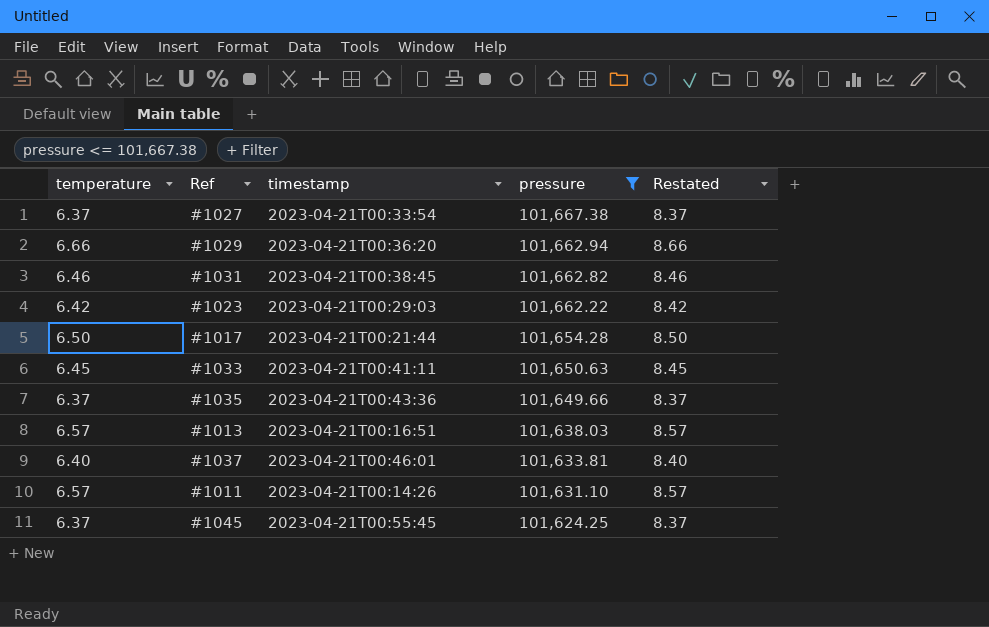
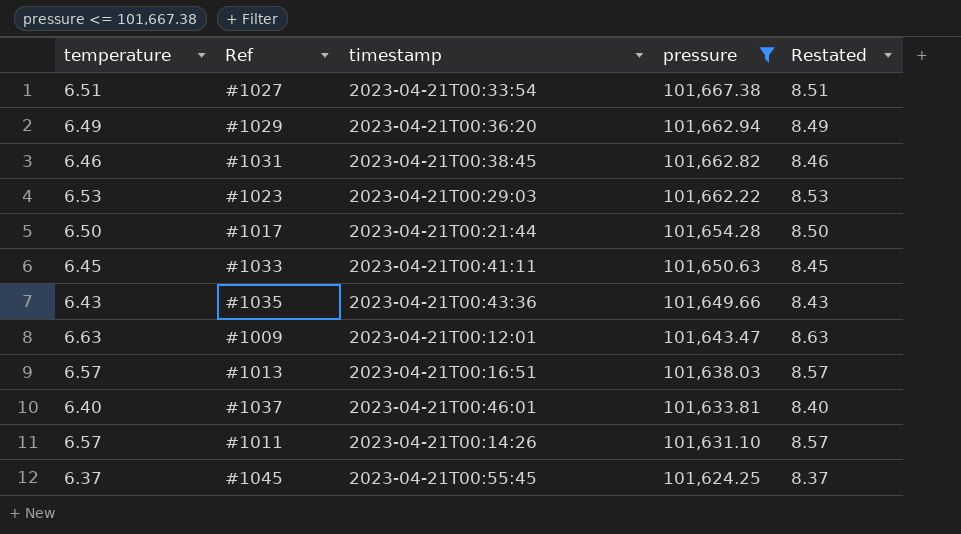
#1027 | temperature: 6.37 -> 6.51
#1027 | Restated: 8.37 -> 8.51
#1029 | temperature: 6.66 -> 6.49
#1029 | Restated: 8.66 -> 8.49
#1023 | temperature: 6.42 -> 6.53
#1023 | Restated: 8.42 -> 8.53
#1035 | temperature: 6.37 -> 6.43
#1035 | Restated: 8.37 -> 8.43
row #1009: none -> 6.63 | 2023-04-21T00:12:01 | 101,643.47 | 8.63

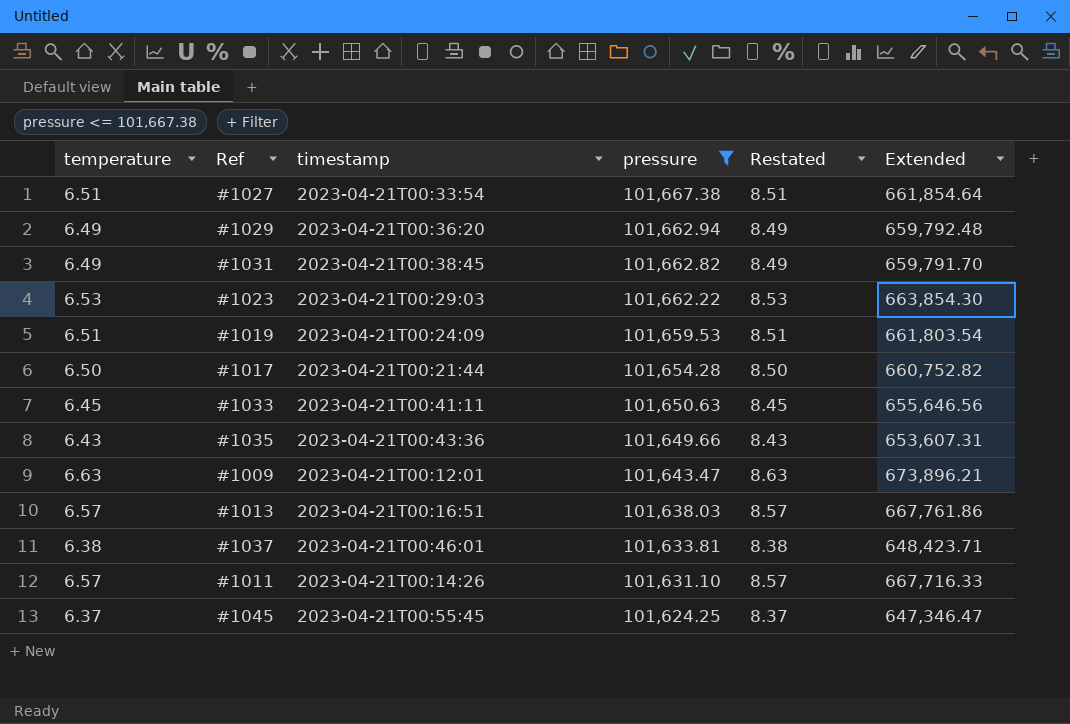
column Extended | formula: none -> [temperature] * [pressure]
#1031 | temperature: 6.46 -> 6.49
#1031 | Restated: 8.46 -> 8.49
row #1019: none -> 6.51 | 2023-04-21T00:24:09 | 101,659.53 | 8.51 | 661,803.54
#1037 | temperature: 6.40 -> 6.38
#1037 | Restated: 8.40 -> 8.38

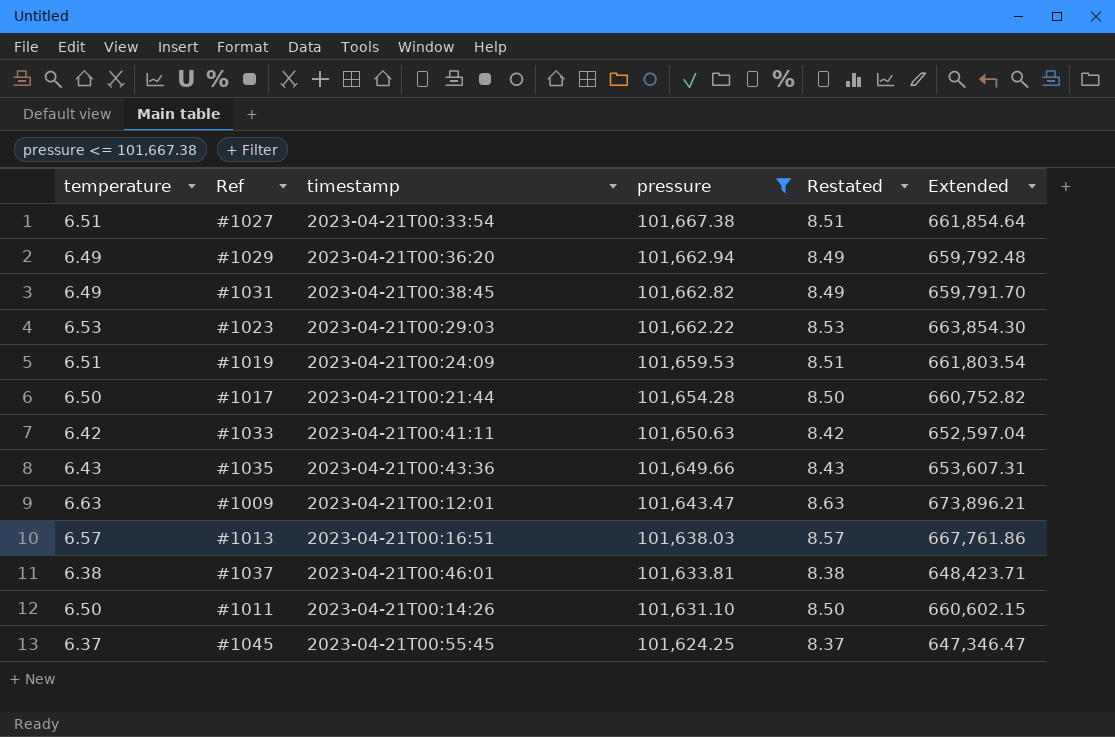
#1033 | temperature: 6.45 -> 6.42
#1033 | Restated: 8.45 -> 8.42
#1033 | Extended: 655,646.56 -> 652,597.04
#1011 | temperature: 6.57 -> 6.50
#1011 | Restated: 8.57 -> 8.50
#1011 | Extended: 667,716.33 -> 660,602.15

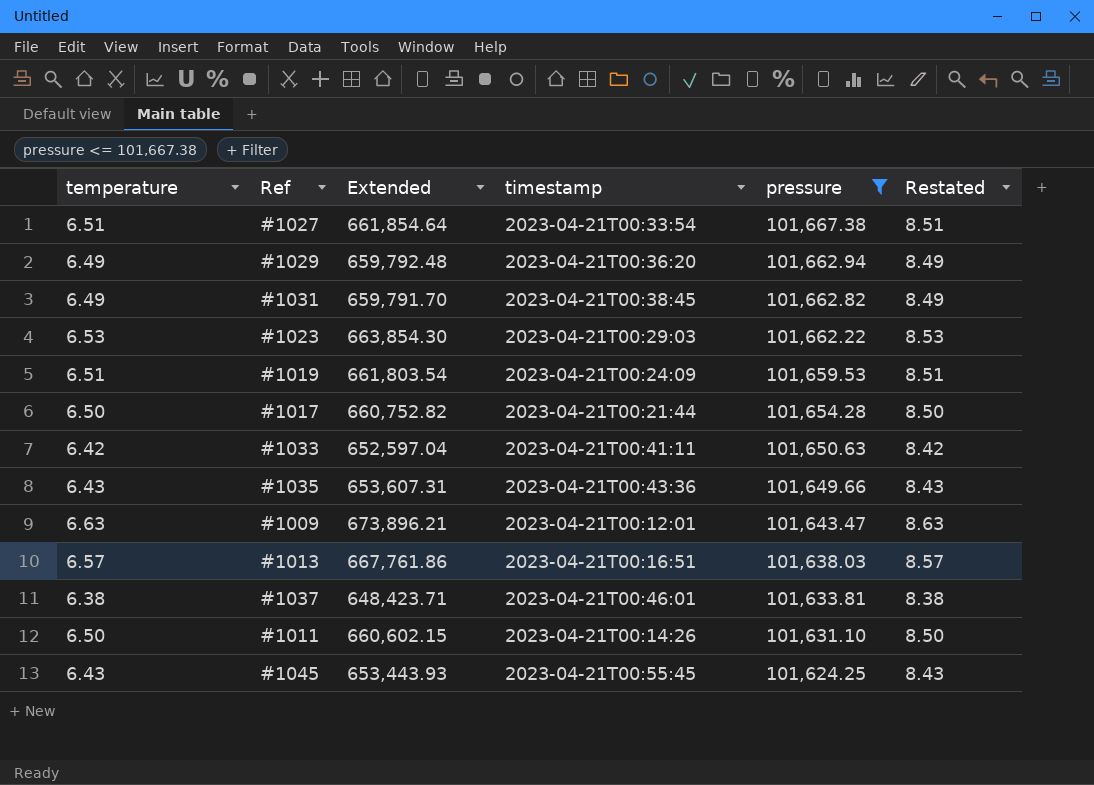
column Extended | position: 6 -> 3
#1045 | temperature: 6.37 -> 6.43
#1045 | Extended: 647,346.47 -> 653,443.93
#1045 | Restated: 8.37 -> 8.43

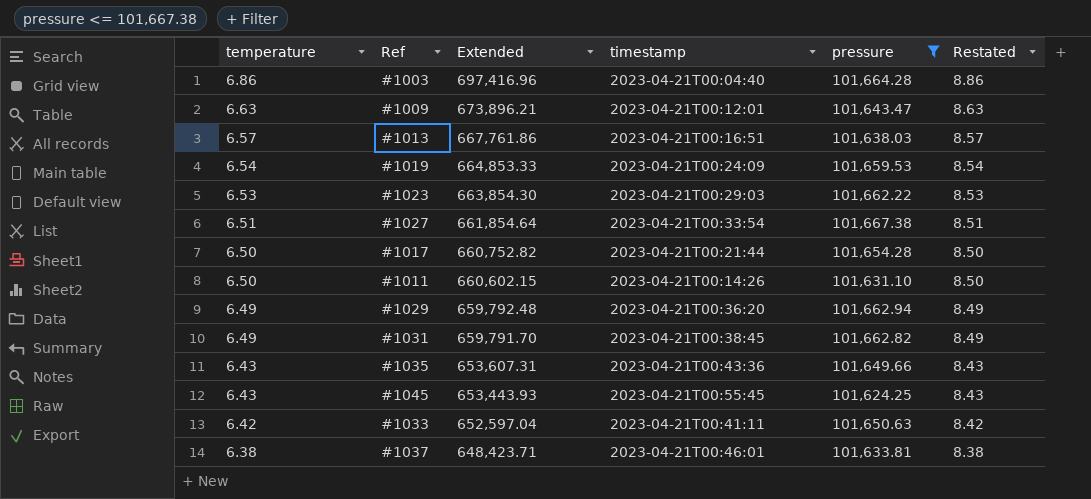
row order: pressure descending -> temperature descending
row #1003: none -> 6.86 | 697,416.96 | 2023-04-21T00:04:40 | 101,664.28 | 8.86
#1019 | temperature: 6.51 -> 6.54
#1019 | Extended: 661,803.54 -> 664,853.33
#1019 | Restated: 8.51 -> 8.54

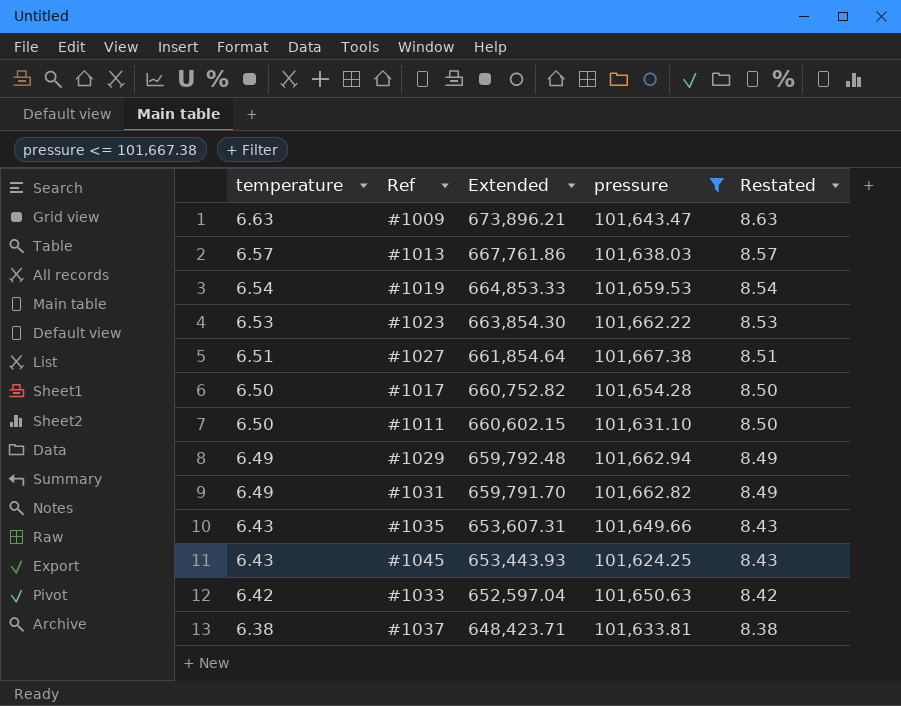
column timestamp | position: 4 -> none
row #1003: 6.86 | 697,416.96 | 2023-04-21T00:04:40 | 101,664.28 | 8.86 -> none

